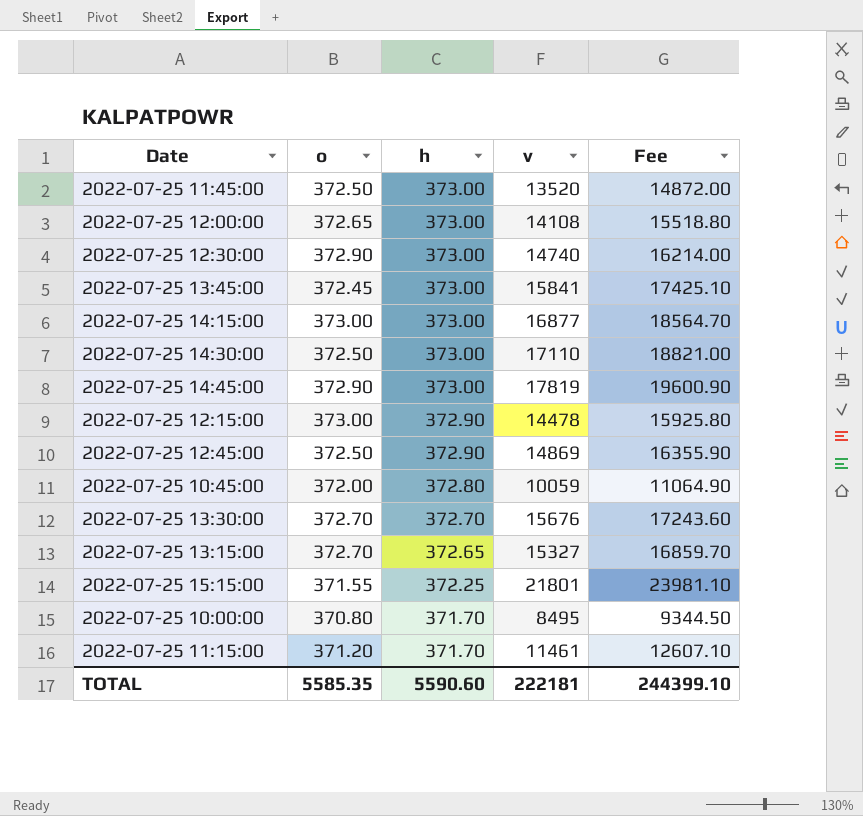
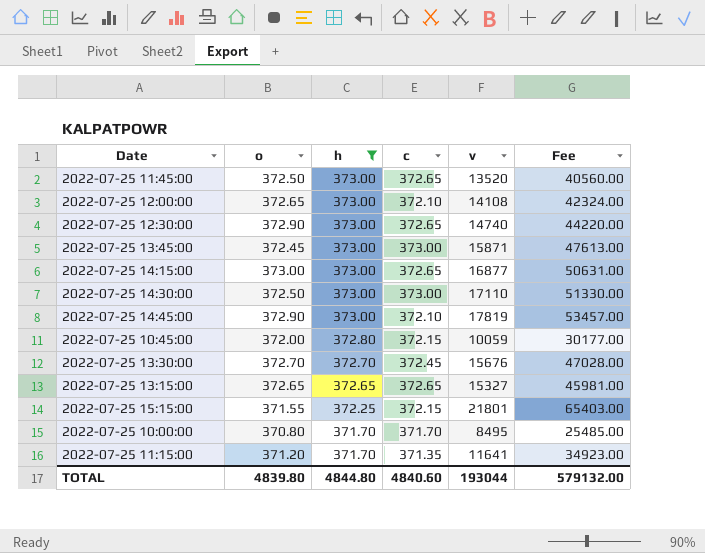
filter: none -> h != 372.90
column c | position: none -> 4
column Fee | formula: [v] * 1.1 -> [v] * 3
2022-07-25 13:45:00 | v: 15841 -> 15871
2022-07-25 13:15:00 | o: 372.70 -> 372.65
2022-07-25 11:15:00 | v: 11461 -> 11641
TOTAL | o: 5585.35 -> 4839.80
TOTAL | h: 5590.60 -> 4844.80
TOTAL | v: 222181 -> 193044
TOTAL | Fee: 244399.10 -> 579132.00

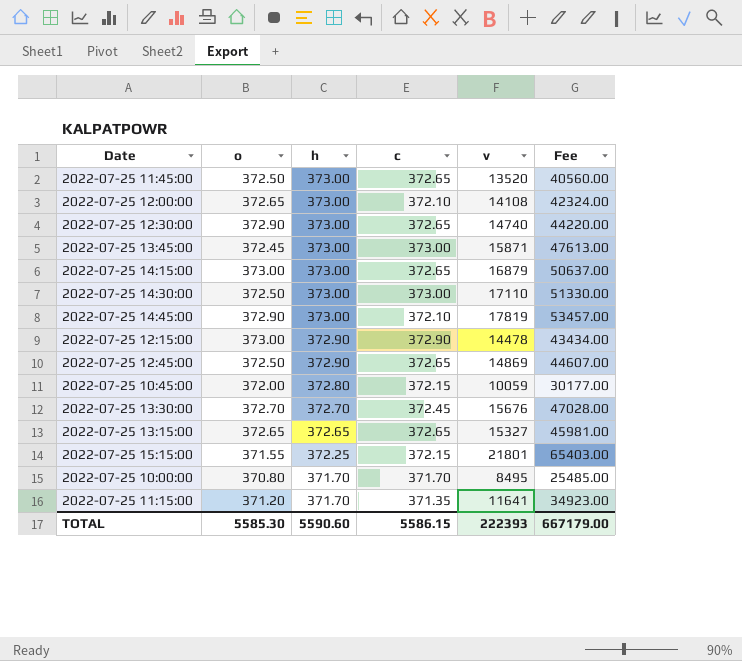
filter: h != 372.90 -> none
2022-07-25 14:15:00 | v: 16877 -> 16879
2022-07-25 14:15:00 | Fee: 50631.00 -> 50637.00
TOTAL | o: 4839.80 -> 5585.30
TOTAL | h: 4844.80 -> 5590.60
TOTAL | c: 4840.60 -> 5586.15
TOTAL | v: 193044 -> 222393
TOTAL | Fee: 579132.00 -> 667179.00

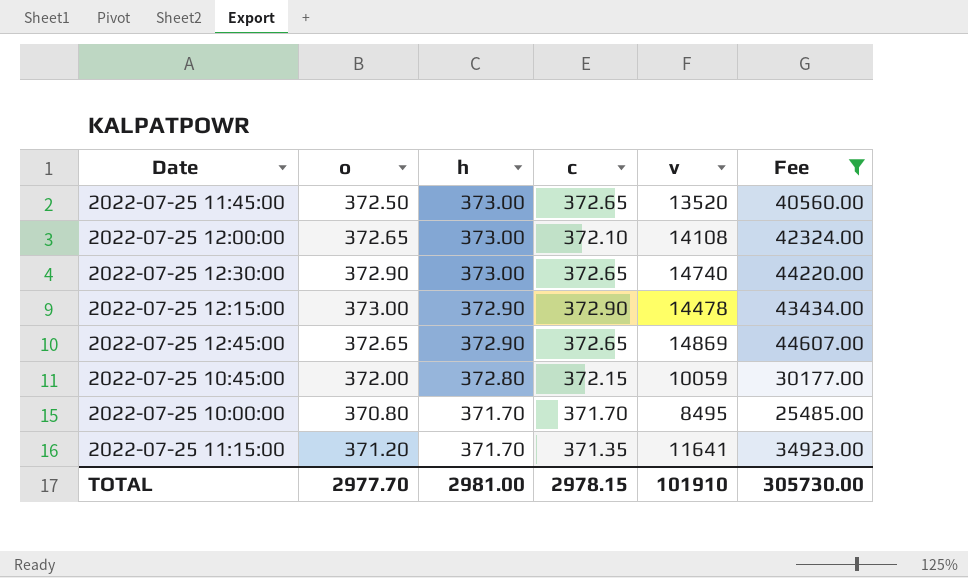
filter: none -> Fee <= 44607.00
2022-07-25 12:45:00 | o: 372.50 -> 372.65
TOTAL | o: 5585.30 -> 2977.70
TOTAL | h: 5590.60 -> 2981.00
TOTAL | c: 5586.15 -> 2978.15
TOTAL | v: 222393 -> 101910
TOTAL | Fee: 667179.00 -> 305730.00

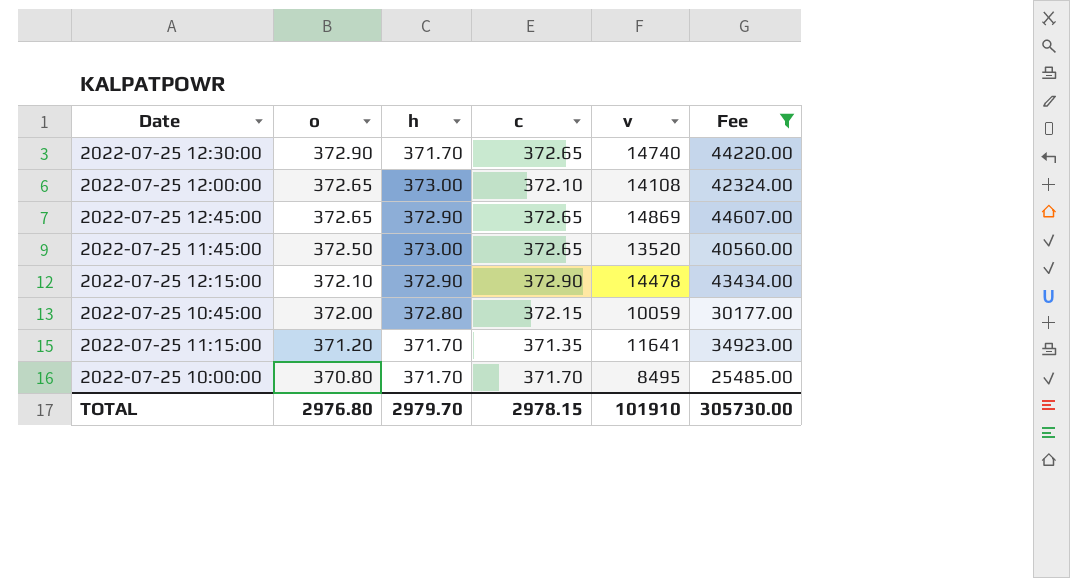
row order: h descending -> o descending
2022-07-25 12:30:00 | h: 373.00 -> 371.70
2022-07-25 12:15:00 | o: 373.00 -> 372.10
TOTAL | o: 2977.70 -> 2976.80
TOTAL | h: 2981.00 -> 2979.70

